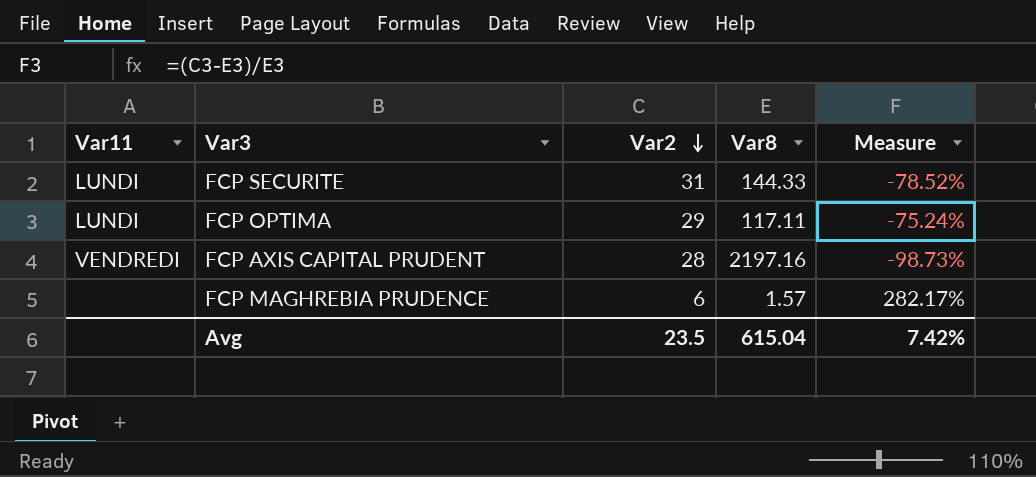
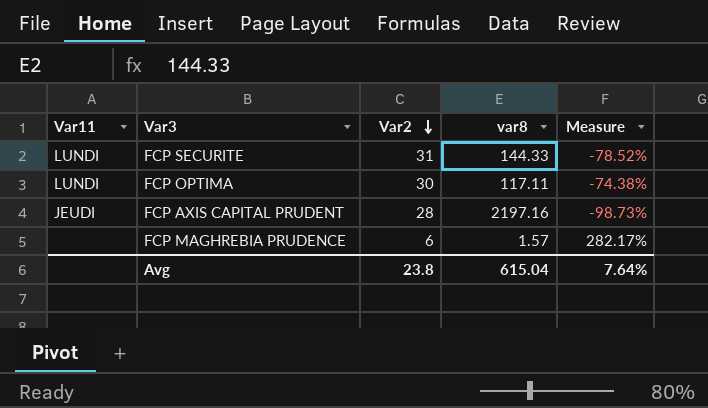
column name: Var8 -> var8
FCP OPTIMA | Var2: 29 -> 30
FCP OPTIMA | Measure: -75.24% -> -74.38%
FCP AXIS CAPITAL PRUDENT | Var11: VENDREDI -> JEUDI
Avg | Var2: 23.5 -> 23.8
Avg | Measure: 7.42% -> 7.64%

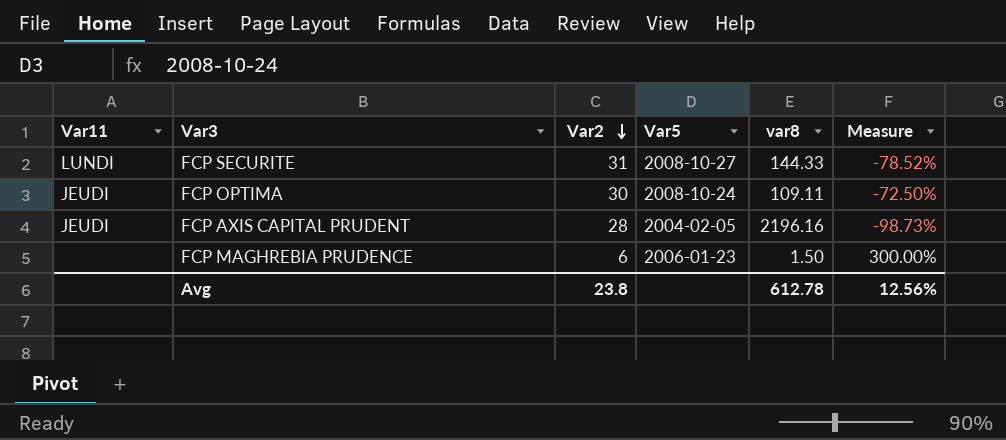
column Var5 | position: none -> 4
FCP OPTIMA | Var11: LUNDI -> JEUDI
FCP OPTIMA | var8: 117.11 -> 109.11
FCP OPTIMA | Measure: -74.38% -> -72.50%
FCP AXIS CAPITAL PRUDENT | var8: 2197.16 -> 2196.16
FCP MAGHREBIA PRUDENCE | var8: 1.57 -> 1.50
FCP MAGHREBIA PRUDENCE | Measure: 282.17% -> 300.00%
Avg | var8: 615.04 -> 612.78
Avg | Measure: 7.64% -> 12.56%

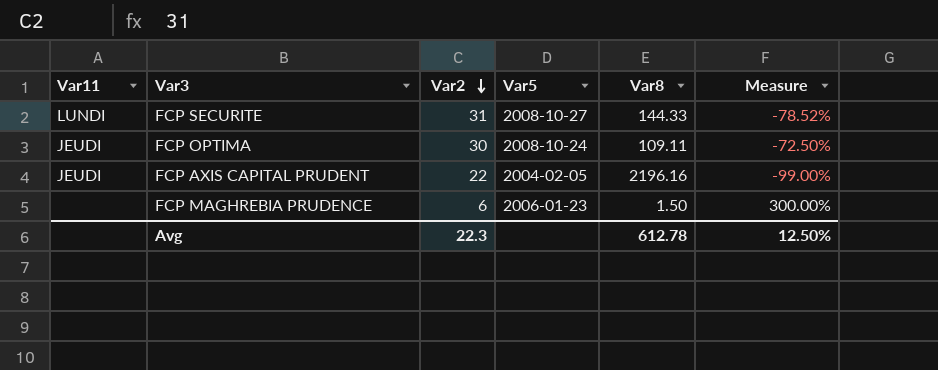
column name: var8 -> Var8
FCP AXIS CAPITAL PRUDENT | Var2: 28 -> 22
FCP AXIS CAPITAL PRUDENT | Measure: -98.73% -> -99.00%
Avg | Var2: 23.8 -> 22.3
Avg | Measure: 12.56% -> 12.50%

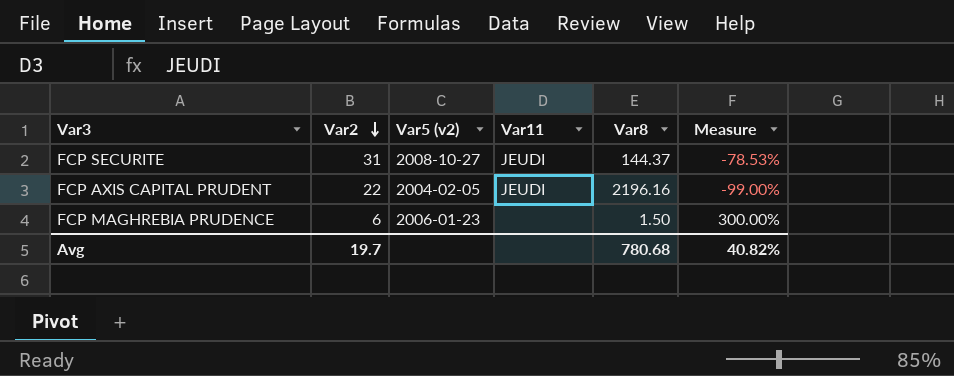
column name: Var5 -> Var5 (v2)
column Var11 | position: 1 -> 4
row FCP OPTIMA: JEUDI | 30 | 2008-10-24 | 109.11 | -72.50% -> none
FCP SECURITE | Var11: LUNDI -> JEUDI
FCP SECURITE | Var8: 144.33 -> 144.37
FCP SECURITE | Measure: -78.52% -> -78.53%
Avg | Var2: 22.3 -> 19.7
Avg | Var8: 612.78 -> 780.68
Avg | Measure: 12.50% -> 40.82%

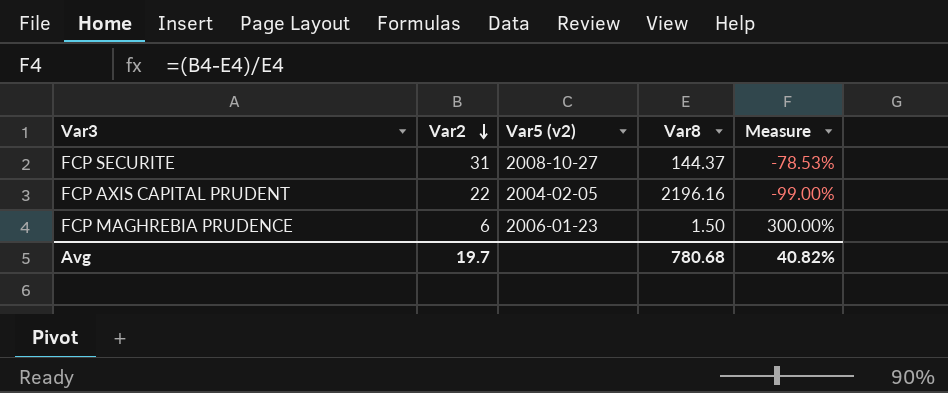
column Var11 | position: 4 -> none

